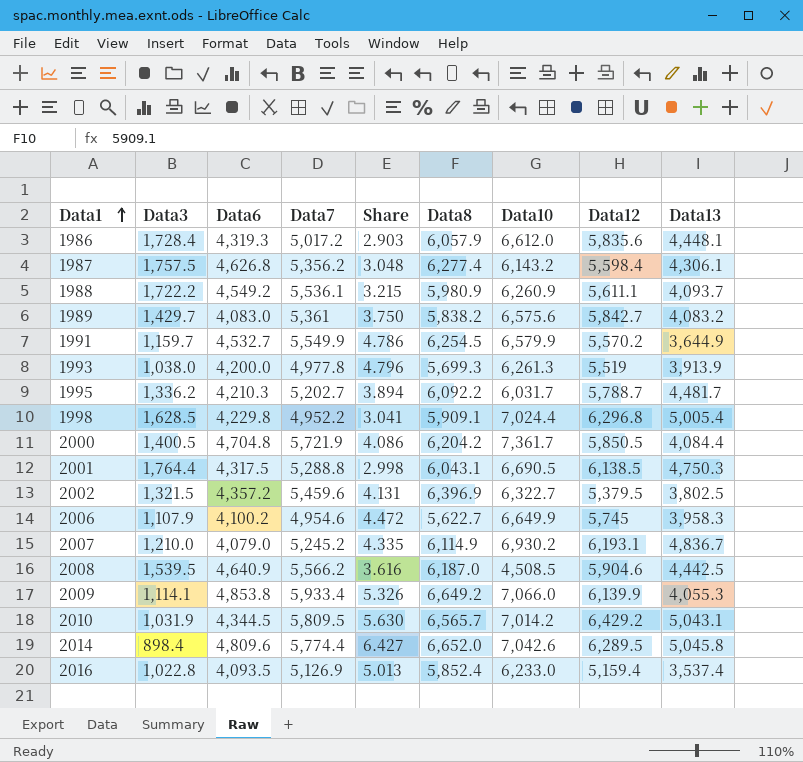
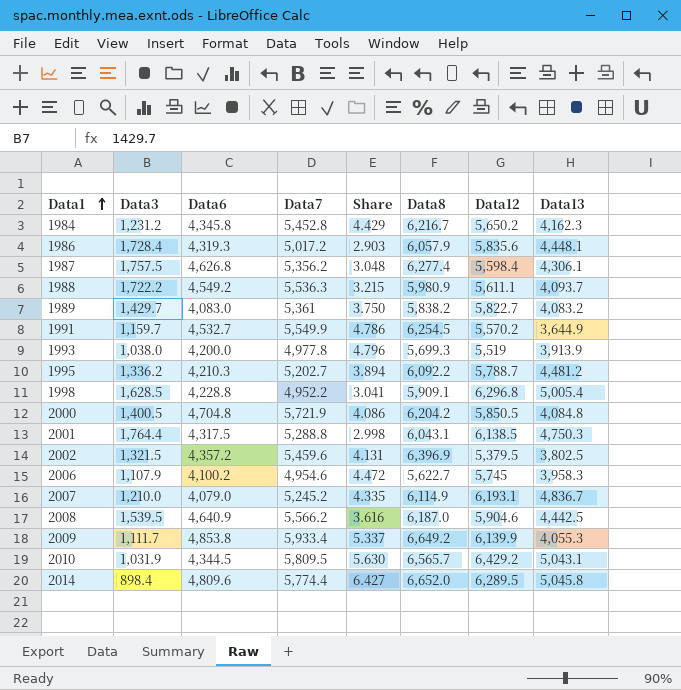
column Data10 | position: 7 -> none
row 2016: 1,022.8 | 4,093.5 | 5,126.9 | 5.013 | 5,852.4 | 6,233.0 | 5,159.4 | 3,537.4 -> none
row 1984: none -> 1,231.2 | 4,345.8 | 5,452.8 | 4.429 | 6,216.7 | 5,650.2 | 4,162.3
1988 | Data7: 5,536.1 -> 5,536.3
1989 | Data12: 5,842.7 -> 5,822.7
1995 | Data13: 4,481.7 -> 4,481.2
1998 | Data6: 4,229.8 -> 4,228.8
2000 | Data13: 4,084.4 -> 4,084.8
2009 | Data3: 1,114.1 -> 1,111.7
2009 | Share: 5.326 -> 5.337

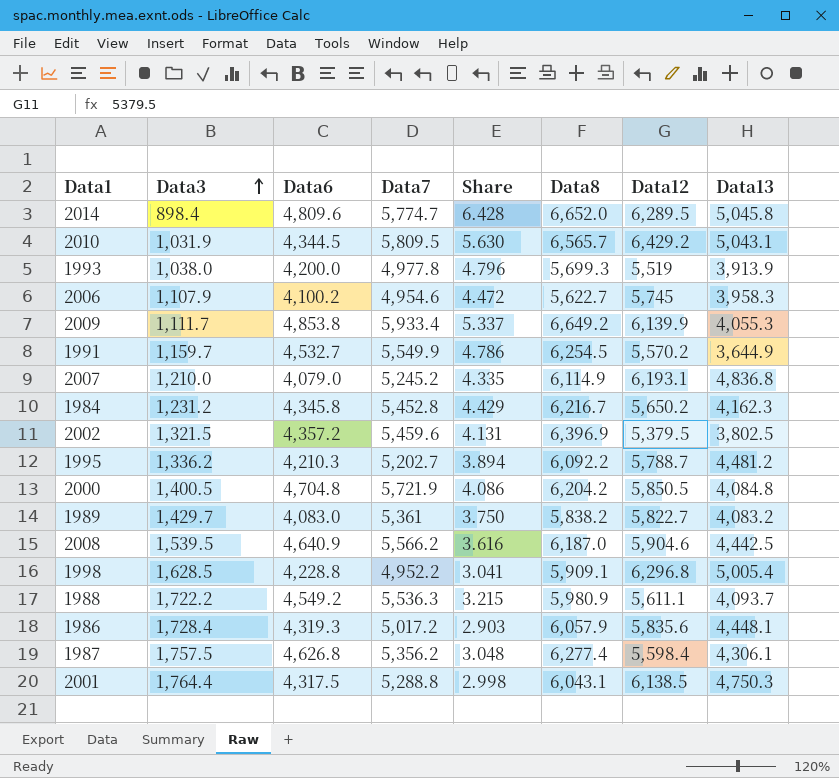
row order: Data1 ascending -> Data3 ascending
2014 | Data7: 5,774.4 -> 5,774.7
2014 | Share: 6.427 -> 6.428
2007 | Data13: 4,836.7 -> 4,836.8

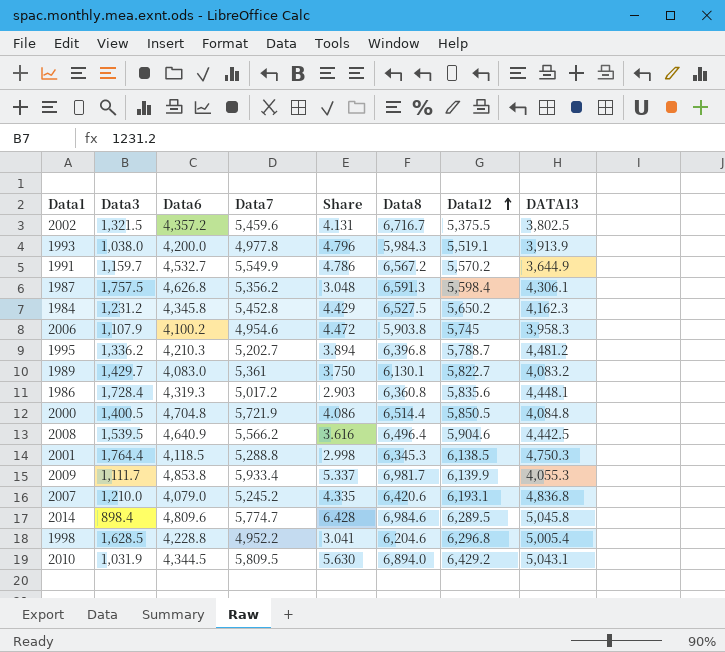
row order: Data3 ascending -> Data12 ascending
column name: Data13 -> DATA13
row 1988: 1,722.2 | 4,549.2 | 5,536.3 | 3.215 | 5,980.9 | 5,611.1 | 4,093.7 -> none
2002 | Data8: 6,396.9 -> 6,716.7
2002 | Data12: 5,379.5 -> 5,375.5
1993 | Data8: 5,699.3 -> 5,984.3
1993 | Data12: 5,519 -> 5,519.1
1991 | Data8: 6,254.5 -> 6,567.2
1987 | Data8: 6,277.4 -> 6,591.3
1984 | Data8: 6,216.7 -> 6,527.5
2006 | Data8: 5,622.7 -> 5,903.8
1995 | Data8: 6,092.2 -> 6,396.8
1989 | Data8: 5,838.2 -> 6,130.1
1986 | Data8: 6,057.9 -> 6,360.8
2000 | Data8: 6,204.2 -> 6,514.4
2008 | Data8: 6,187.0 -> 6,496.4
2001 | Data6: 4,317.5 -> 4,118.5
2001 | Data8: 6,043.1 -> 6,345.3
2009 | Data8: 6,649.2 -> 6,981.7
2007 | Data8: 6,114.9 -> 6,420.6
2014 | Data8: 6,652.0 -> 6,984.6
1998 | Data8: 5,909.1 -> 6,204.6
2010 | Data8: 6,565.7 -> 6,894.0

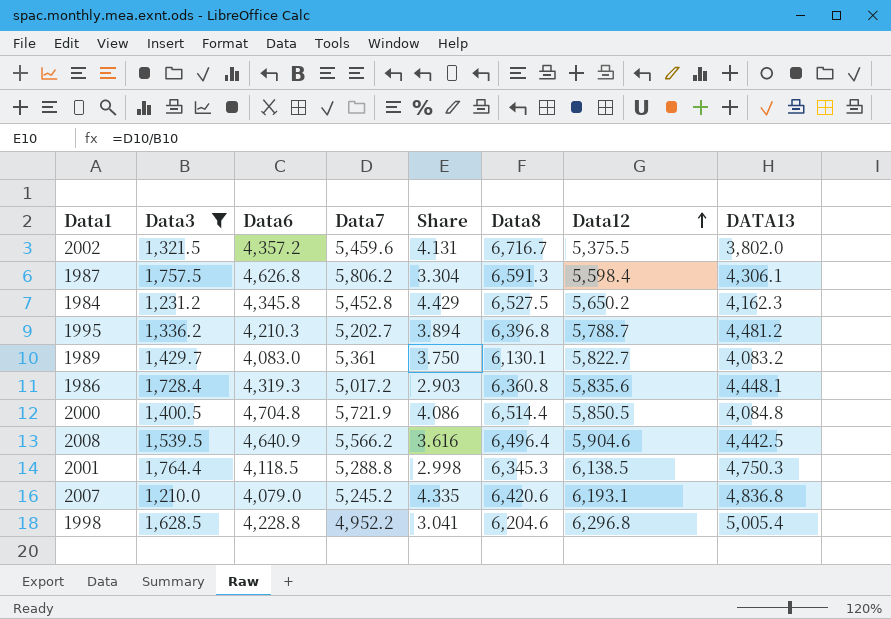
filter: none -> Data3 >= 1,210.0
2002 | DATA13: 3,802.5 -> 3,802.0
1987 | Data7: 5,356.2 -> 5,806.2
1987 | Share: 3.048 -> 3.304

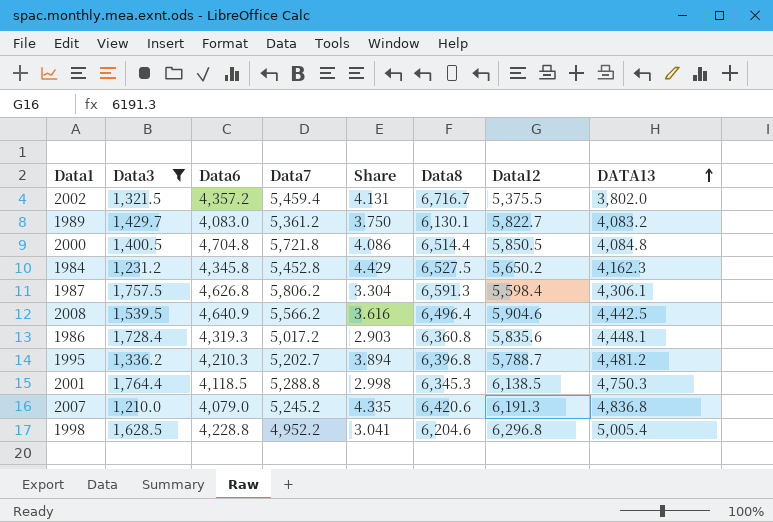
row order: Data12 ascending -> DATA13 ascending
2002 | Data7: 5,459.6 -> 5,459.4
1989 | Data7: 5,361 -> 5,361.2
2000 | Data7: 5,721.9 -> 5,721.8
2007 | Data12: 6,193.1 -> 6,191.3

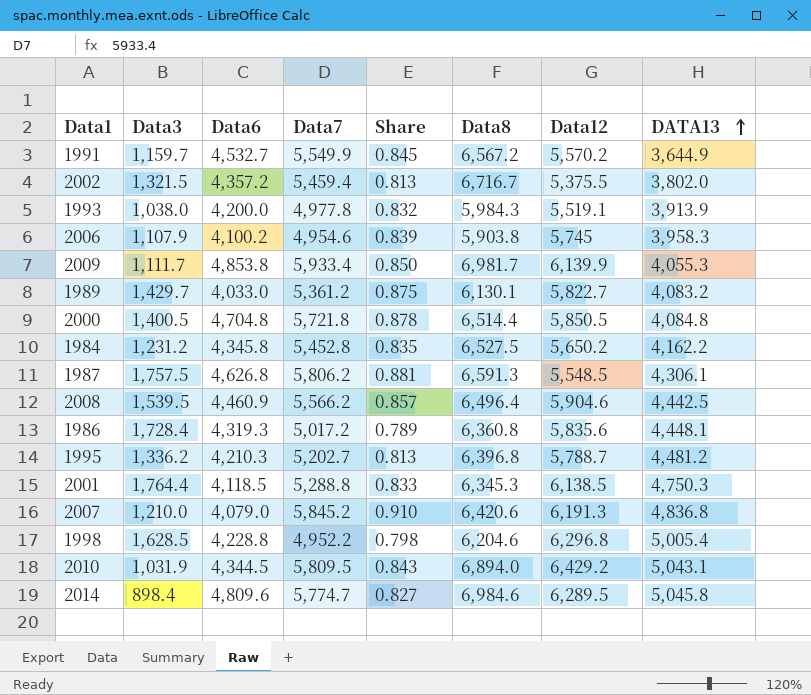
filter: Data3 >= 1,210.0 -> none
column Share | formula: [Data7] / [Data3] -> [Data7] / [Data8]
1989 | Data6: 4,083.0 -> 4,033.0
1984 | DATA13: 4,162.3 -> 4,162.2
1987 | Data12: 5,598.4 -> 5,548.5
2008 | Data6: 4,640.9 -> 4,460.9
2007 | Data7: 5,245.2 -> 5,845.2

